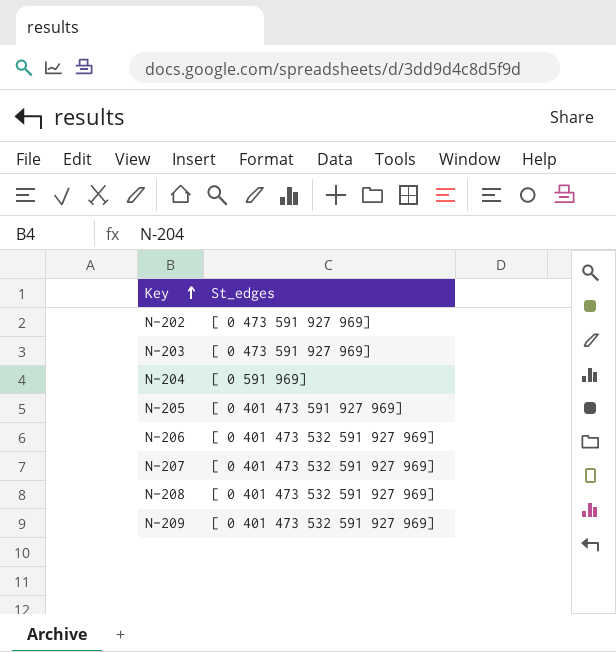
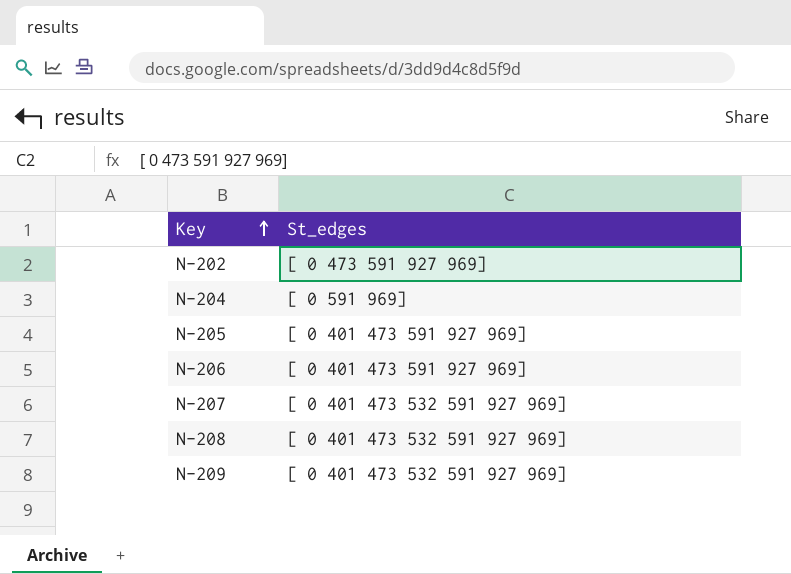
row N-203: [ 0 473 591 927 969] -> none
N-206 | St_edges: [ 0 401 473 532 591 927 969] -> [ 0 401 473 591 927 969]

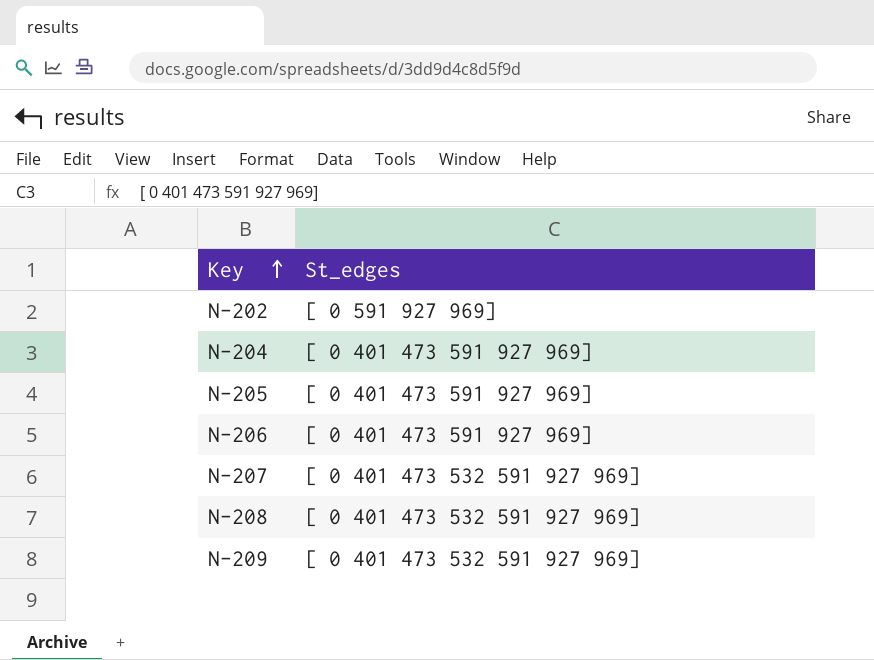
N-202 | St_edges: [ 0 473 591 927 969] -> [ 0 591 927 969]
N-204 | St_edges: [ 0 591 969] -> [ 0 401 473 591 927 969]

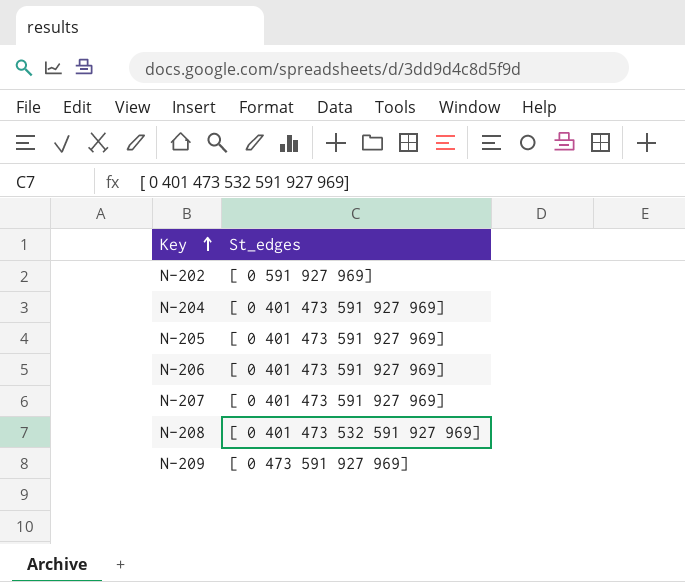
N-207 | St_edges: [ 0 401 473 532 591 927 969] -> [ 0 401 473 591 927 969]
N-209 | St_edges: [ 0 401 473 532 591 927 969] -> [ 0 473 591 927 969]

